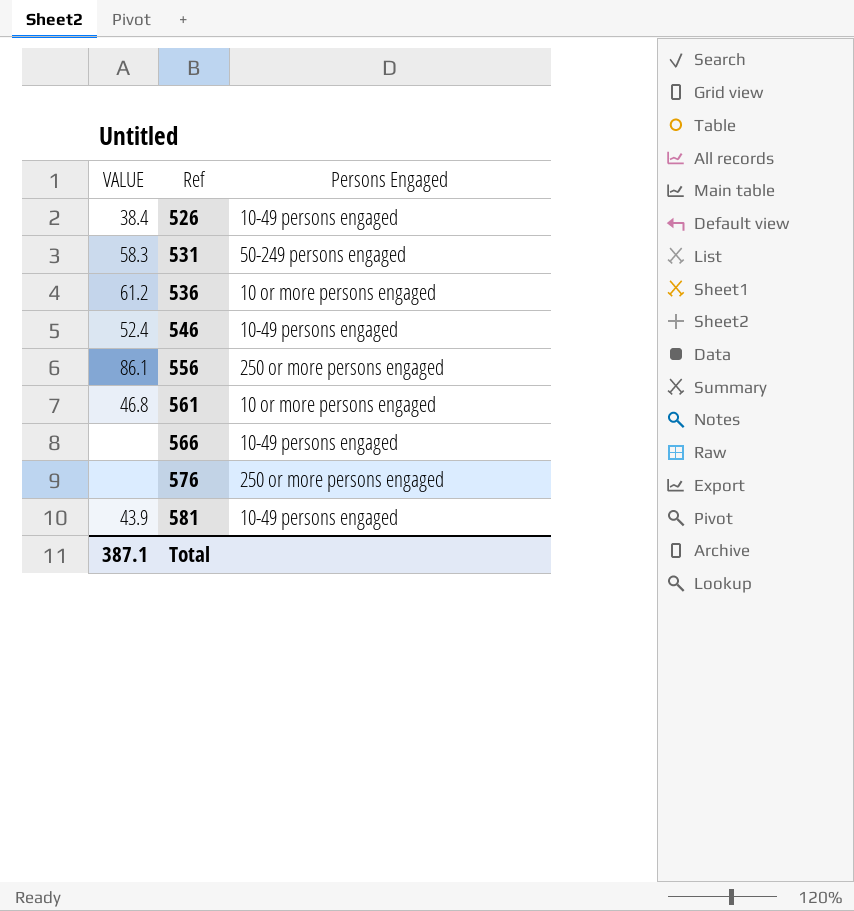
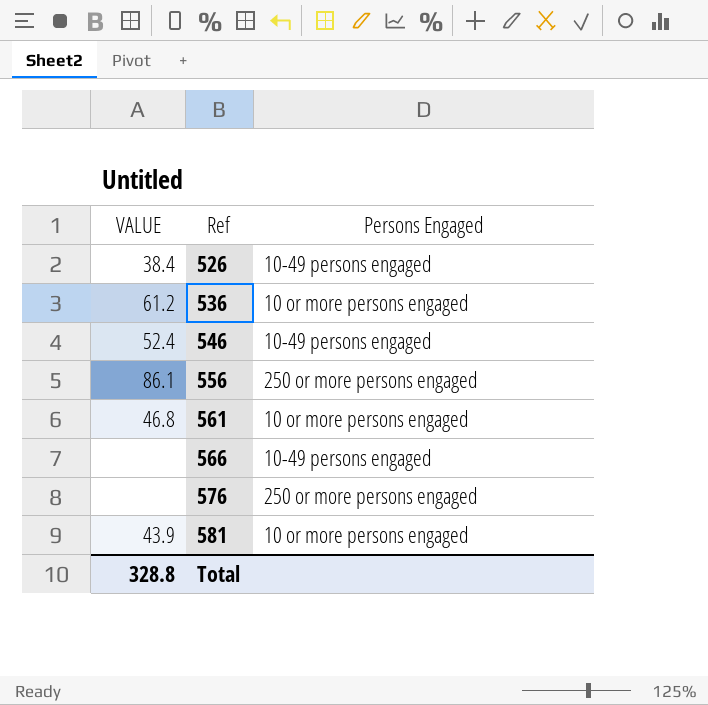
row 531: 58.3 | 50-249 persons engaged -> none
581 | Persons Engaged: 10-49 persons engaged -> 10 or more persons engaged
Total | VALUE: 387.1 -> 328.8

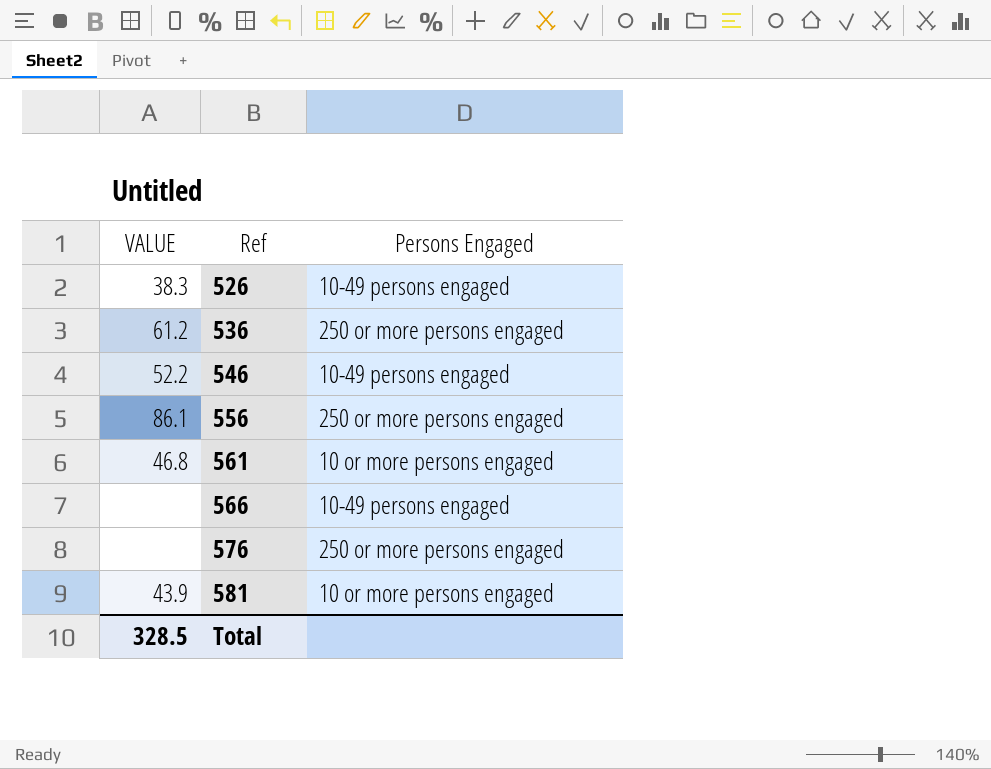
526 | VALUE: 38.4 -> 38.3
536 | Persons Engaged: 10 or more persons engaged -> 250 or more persons engaged
546 | VALUE: 52.4 -> 52.2
Total | VALUE: 328.8 -> 328.5

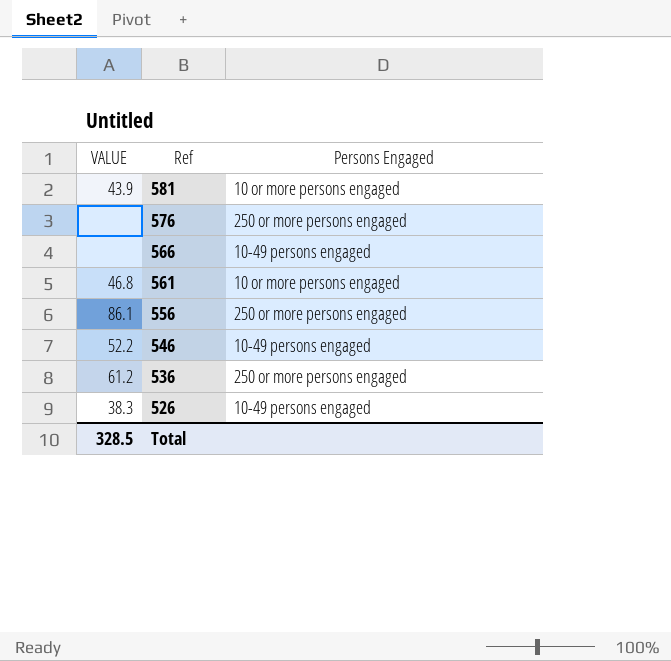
row order: Ref ascending -> Ref descending

